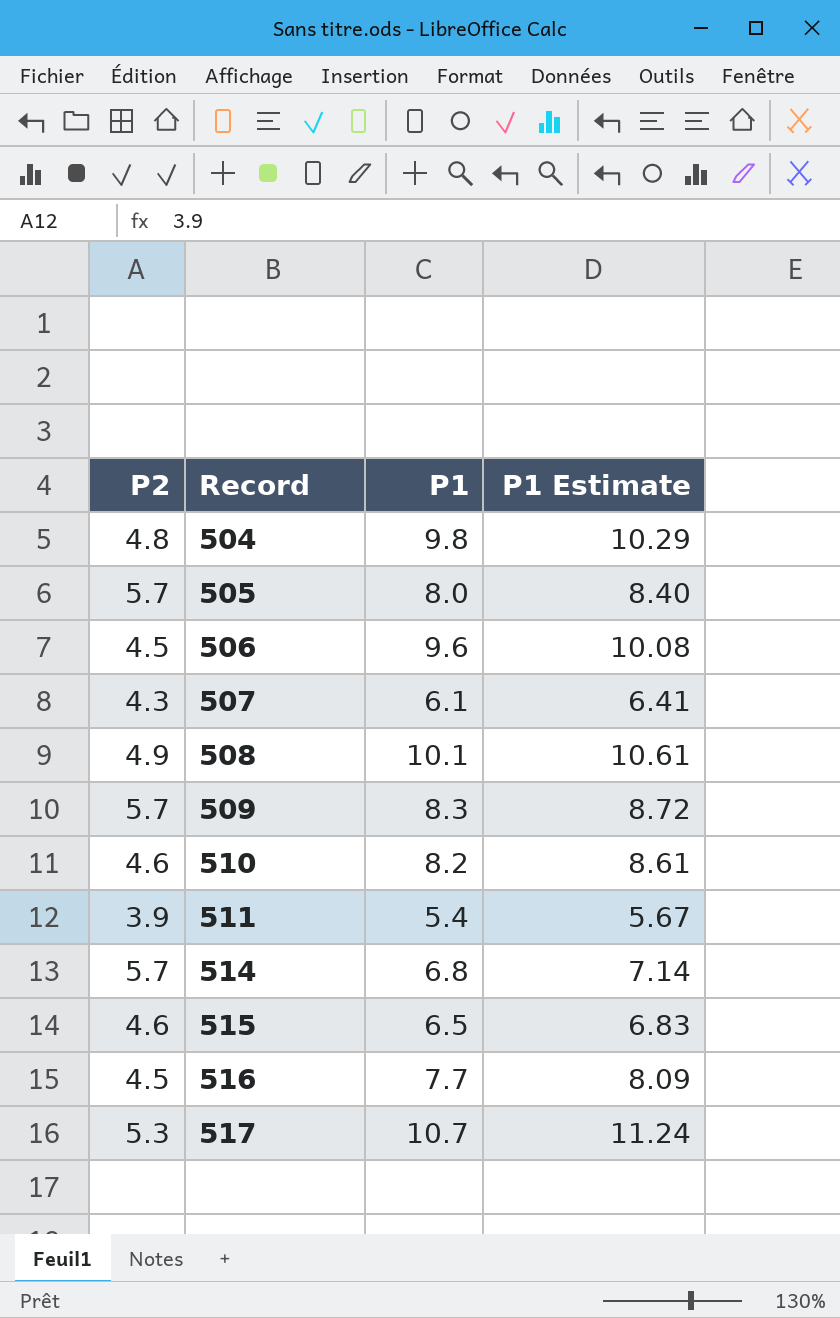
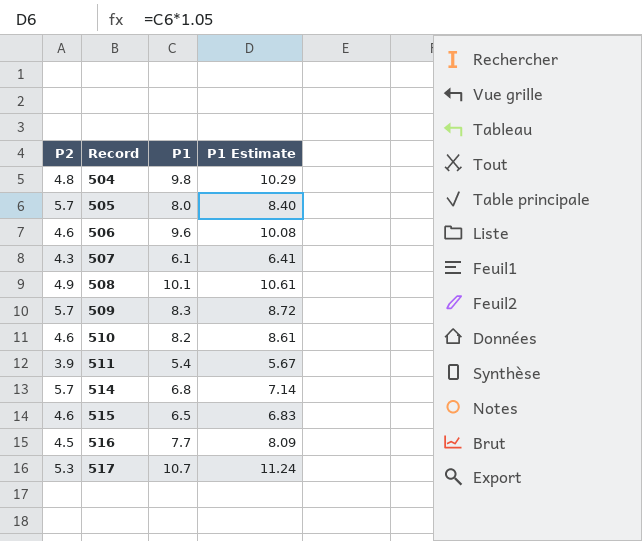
506 | P2: 4.5 -> 4.6

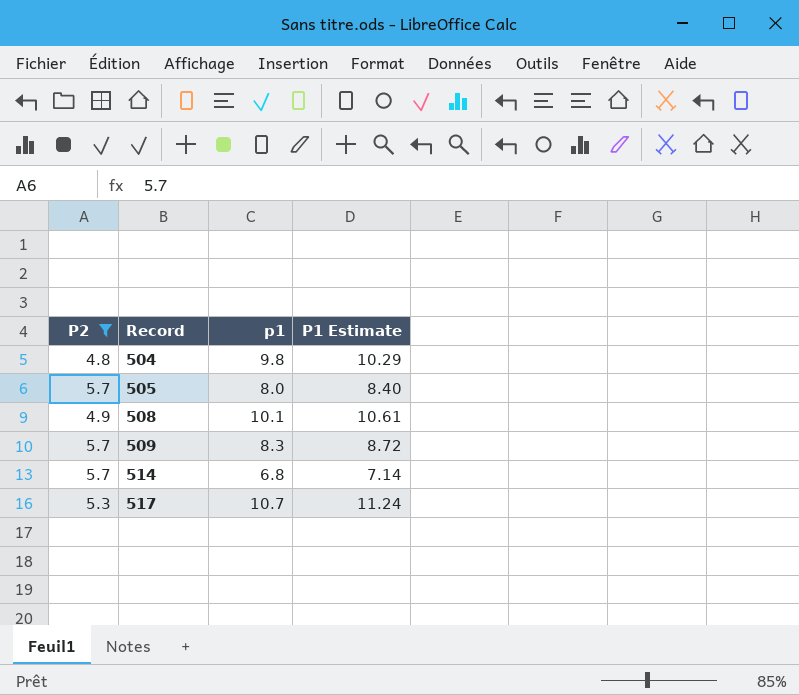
filter: none -> P2 >= 4.8
column name: P1 -> p1

